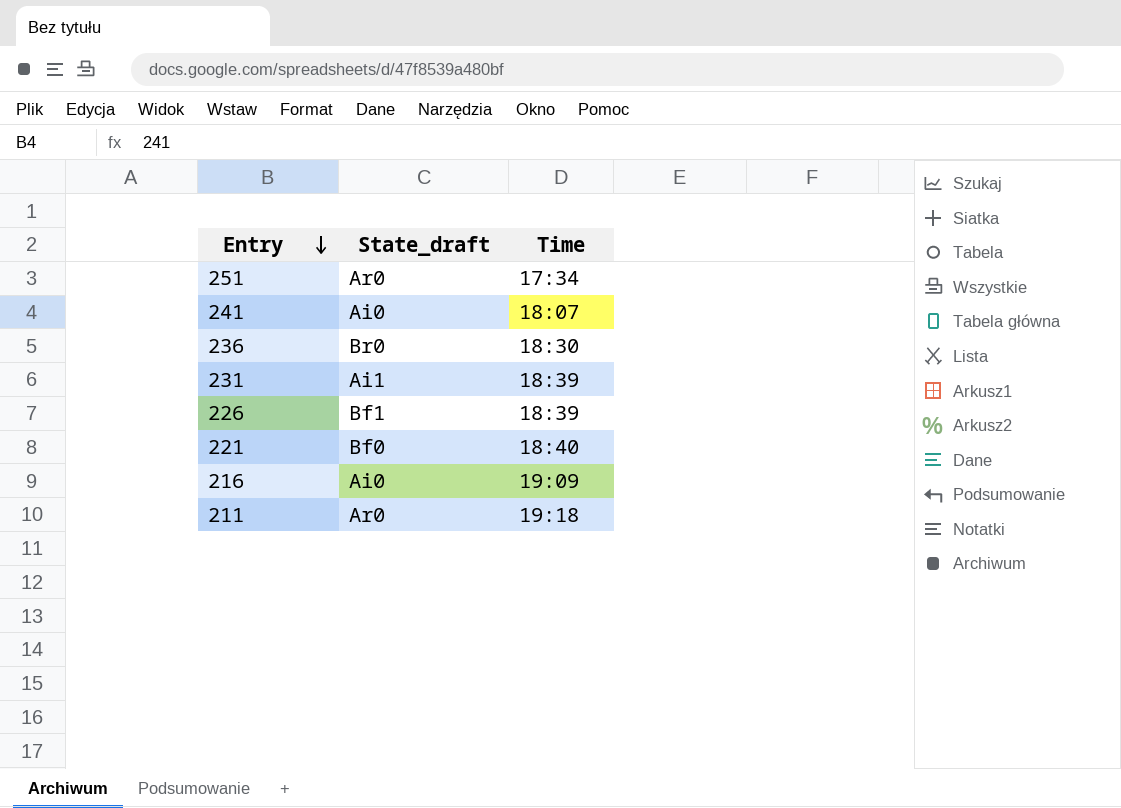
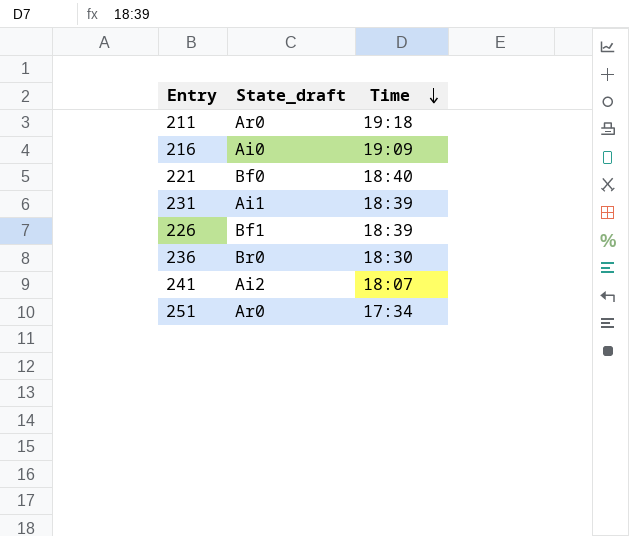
row order: Entry descending -> Time descending
241 | State_draft: Ai0 -> Ai2

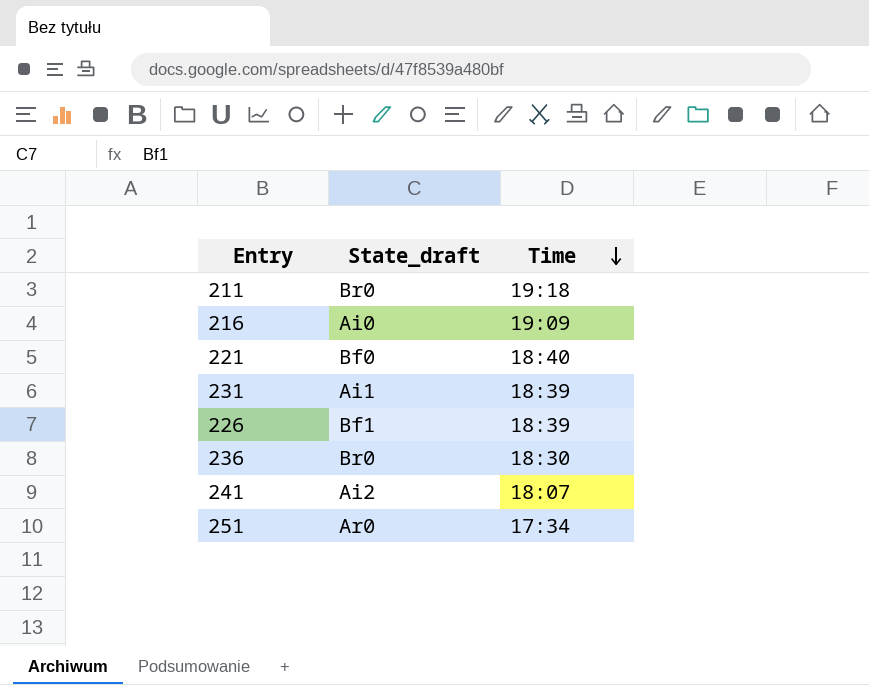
211 | State_draft: Ar0 -> Br0

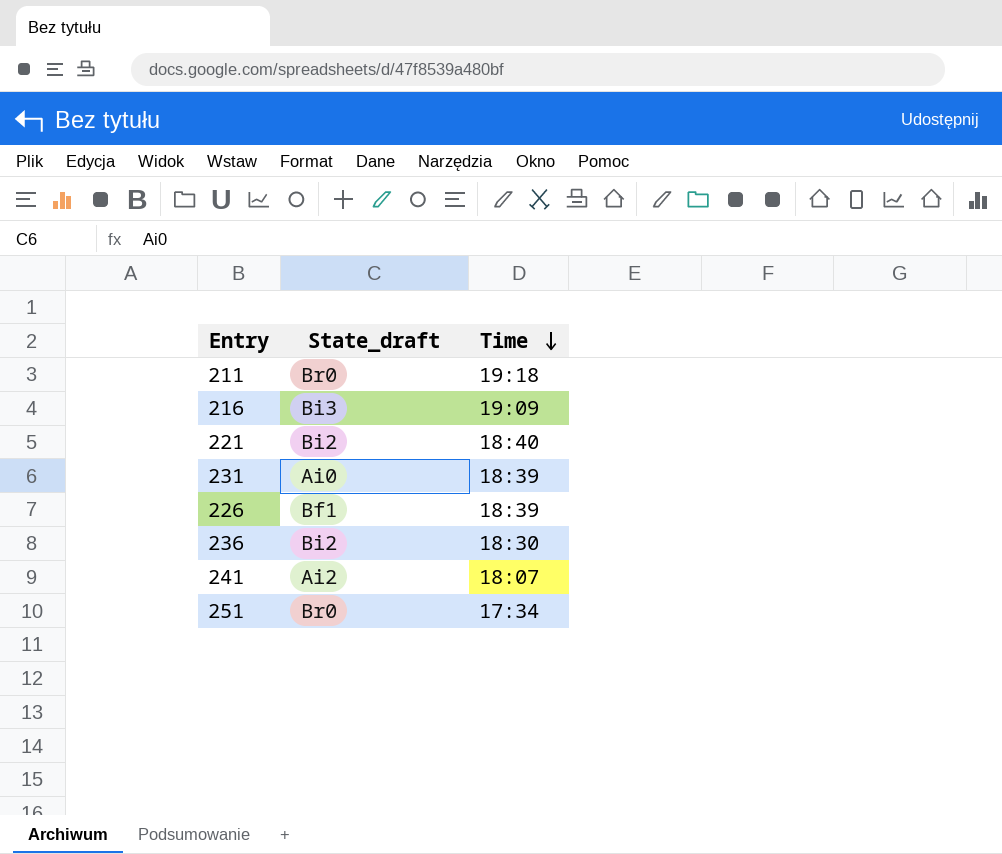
216 | State_draft: Ai0 -> Bi3
221 | State_draft: Bf0 -> Bi2
231 | State_draft: Ai1 -> Ai0
236 | State_draft: Br0 -> Bi2
251 | State_draft: Ar0 -> Br0

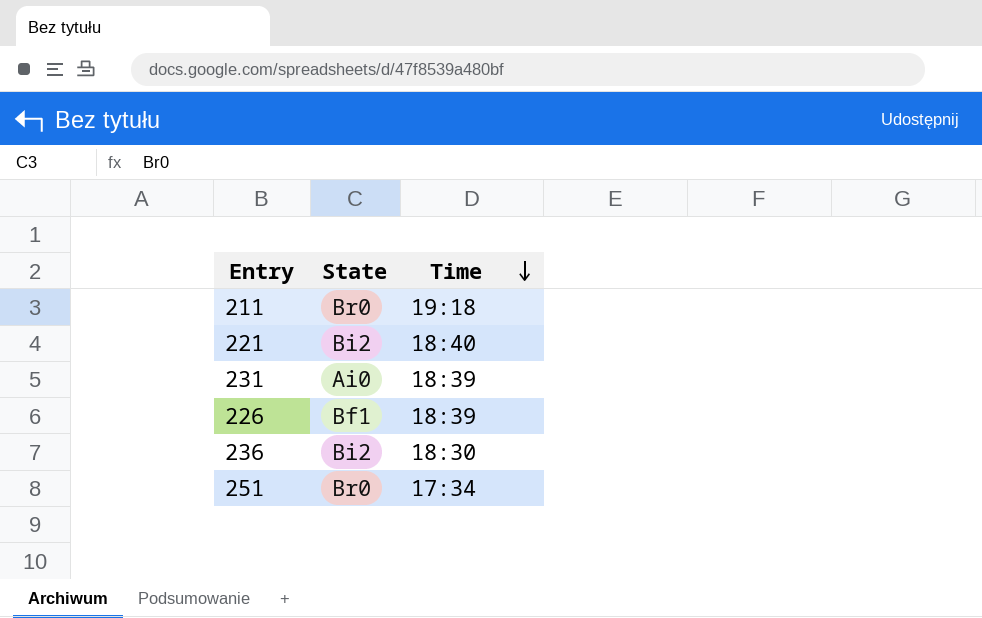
column name: State_draft -> State
row 216: Bi3 | 19:09 -> none
row 241: Ai2 | 18:07 -> none

